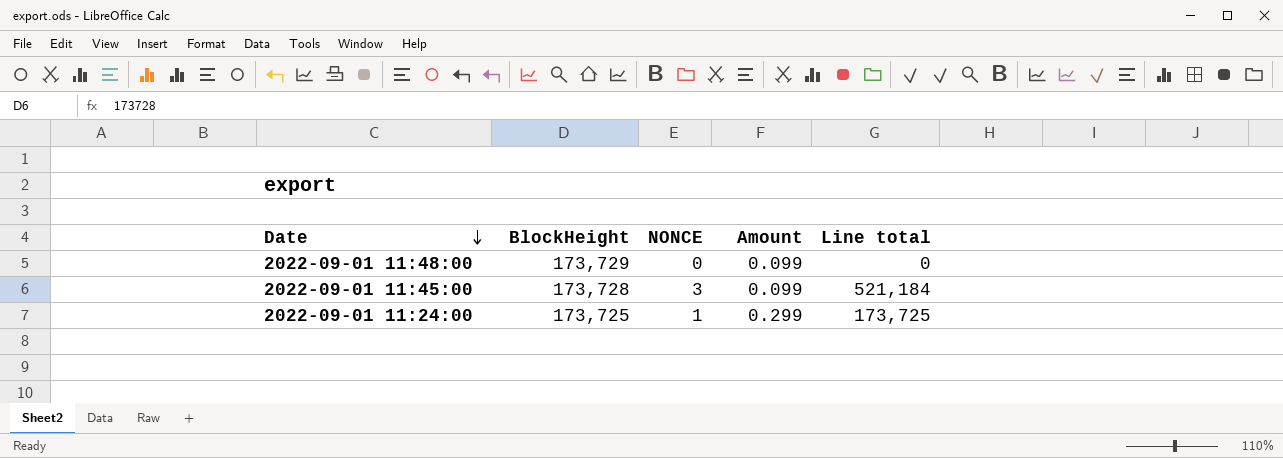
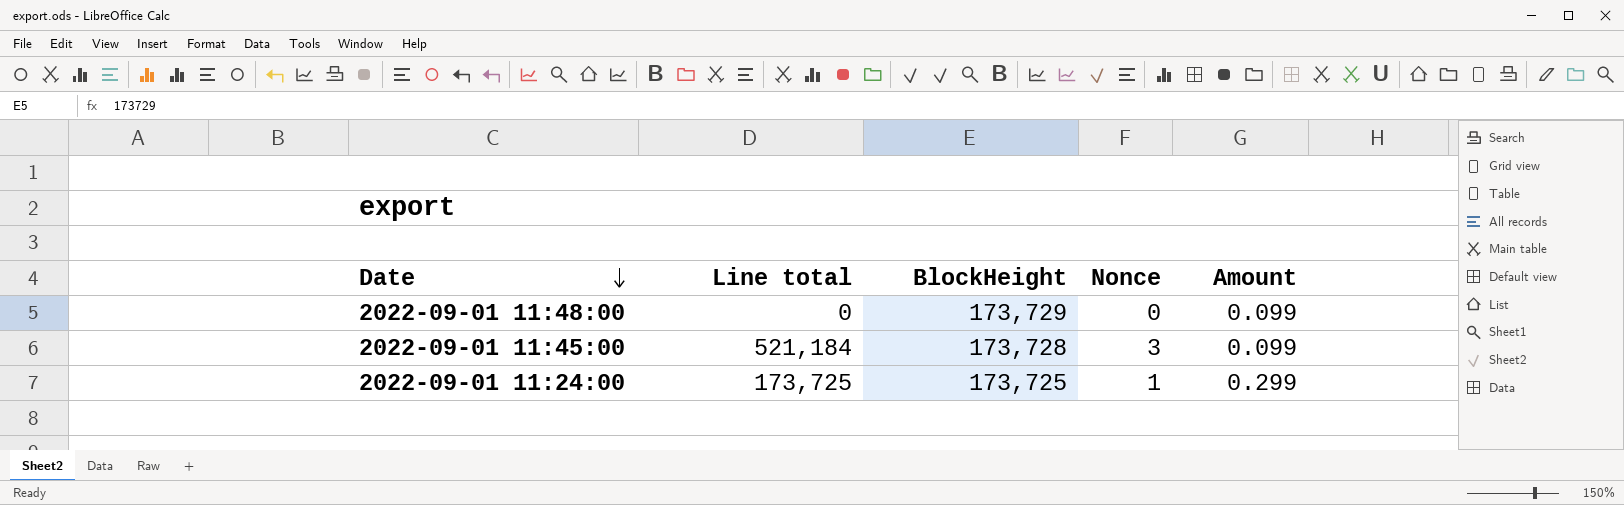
column Line total | position: 5 -> 2
column name: NONCE -> Nonce

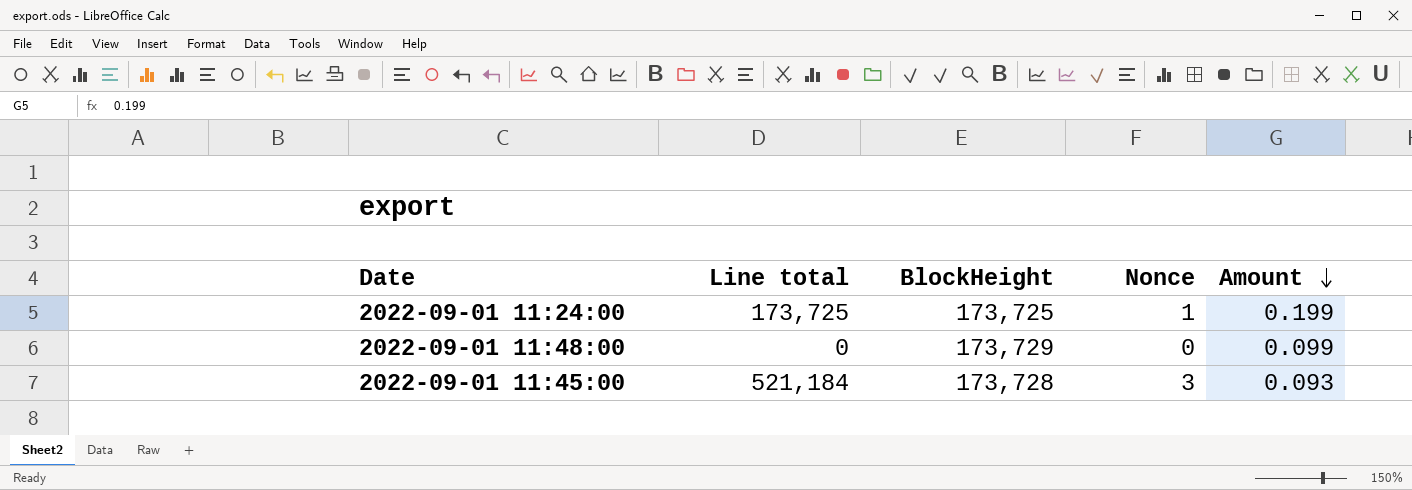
row order: Date descending -> Amount descending
2022-09-01 11:24:00 | Amount: 0.299 -> 0.199
2022-09-01 11:45:00 | Amount: 0.099 -> 0.093

